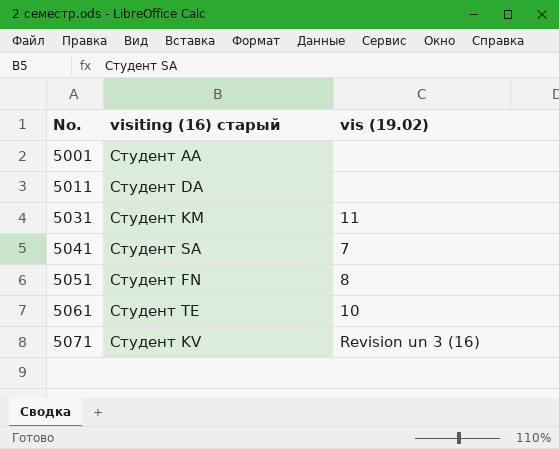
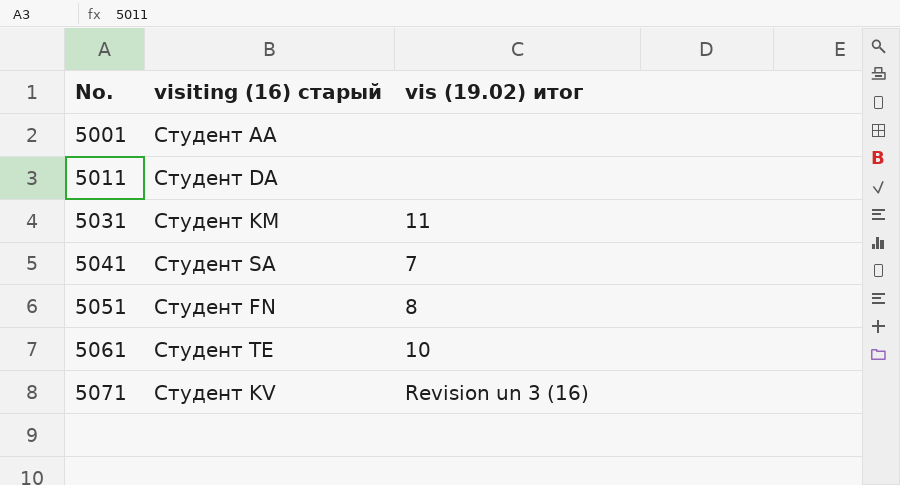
column name: vis (19.02) -> vis (19.02) итог

